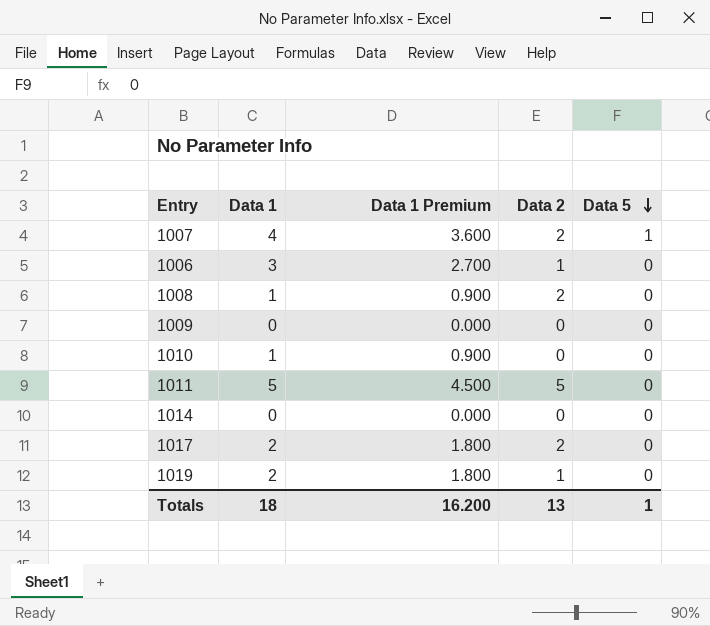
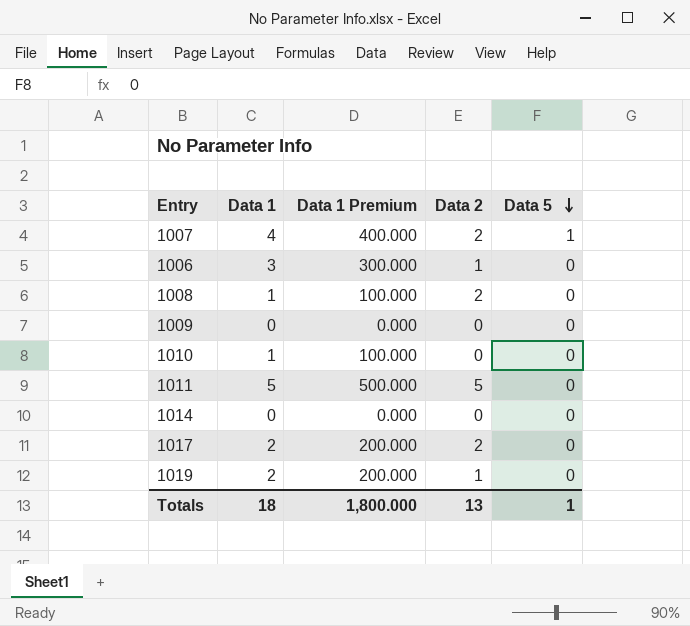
column Data 1 Premium | formula: [Data 1] * 0.9 -> [Data 1] * 100
Totals | Data 1 Premium: 16.200 -> 1,800.000

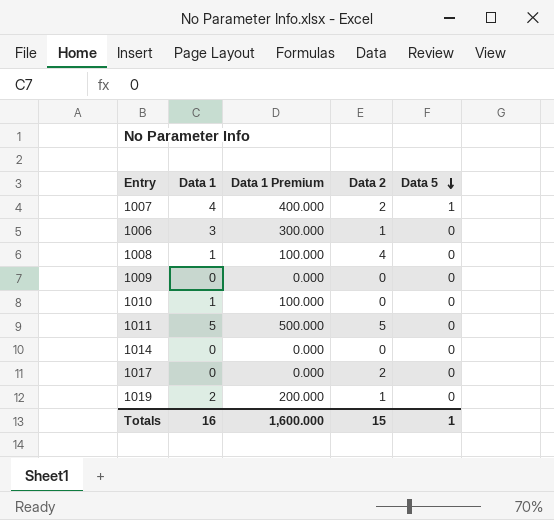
1008 | Data 2: 2 -> 4
1017 | Data 1: 2 -> 0
1017 | Data 1 Premium: 200.000 -> 0.000
Totals | Data 1: 18 -> 16
Totals | Data 1 Premium: 1,800.000 -> 1,600.000
Totals | Data 2: 13 -> 15

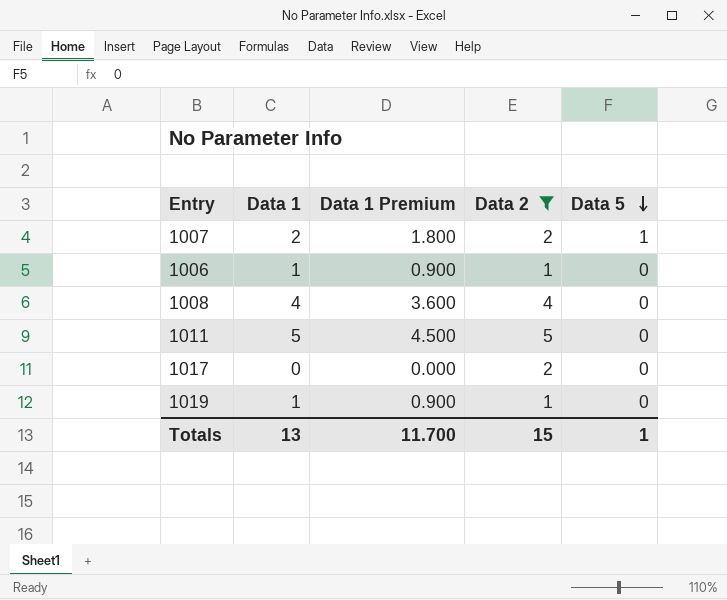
filter: none -> Data 2 != 0
column Data 1 Premium | formula: [Data 1] * 100 -> [Data 1] * 0.9
1007 | Data 1: 4 -> 2
1006 | Data 1: 3 -> 1
1008 | Data 1: 1 -> 4
1019 | Data 1: 2 -> 1
Totals | Data 1: 16 -> 13
Totals | Data 1 Premium: 1,600.000 -> 11.700

